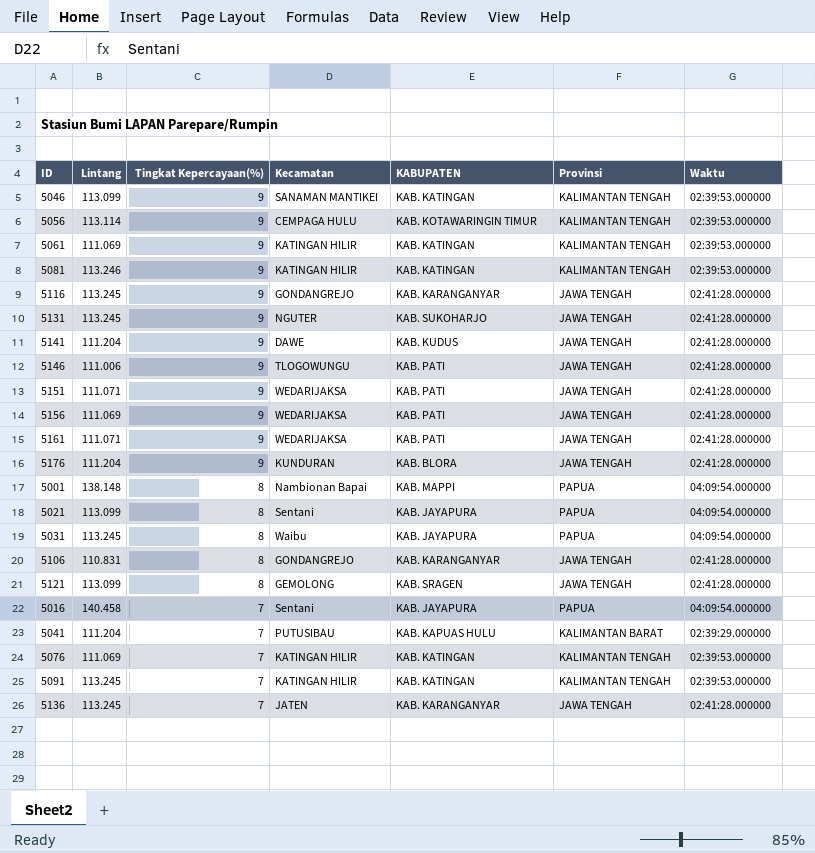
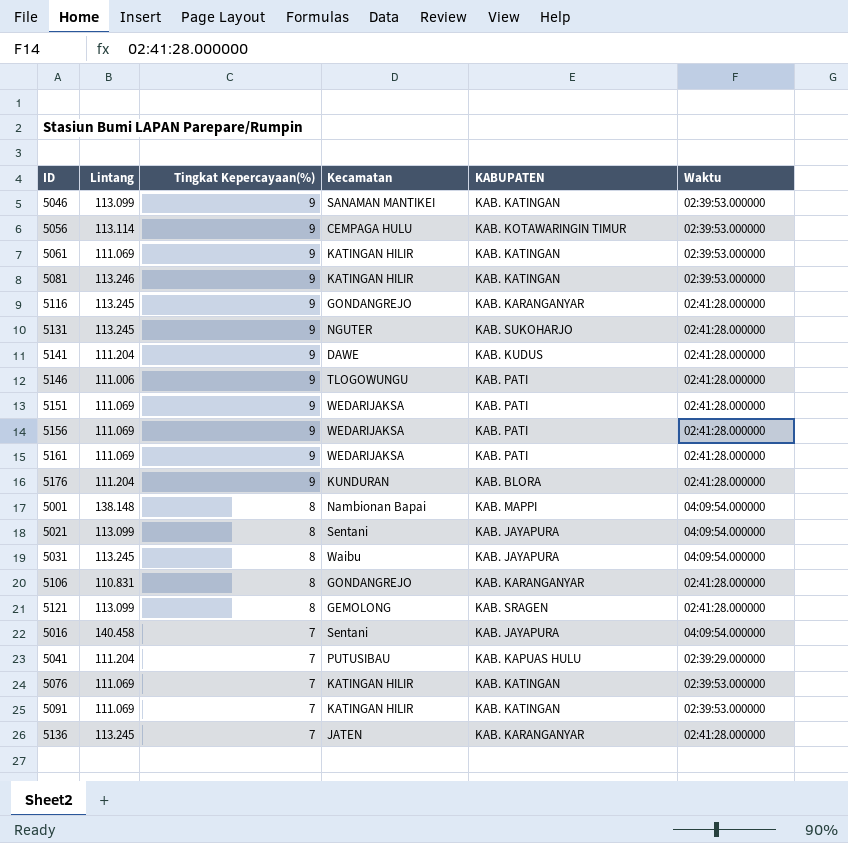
column Provinsi | position: 6 -> none
5151 | Lintang: 111.071 -> 111.069
5161 | Lintang: 111.071 -> 111.069
5091 | Lintang: 113.245 -> 111.069

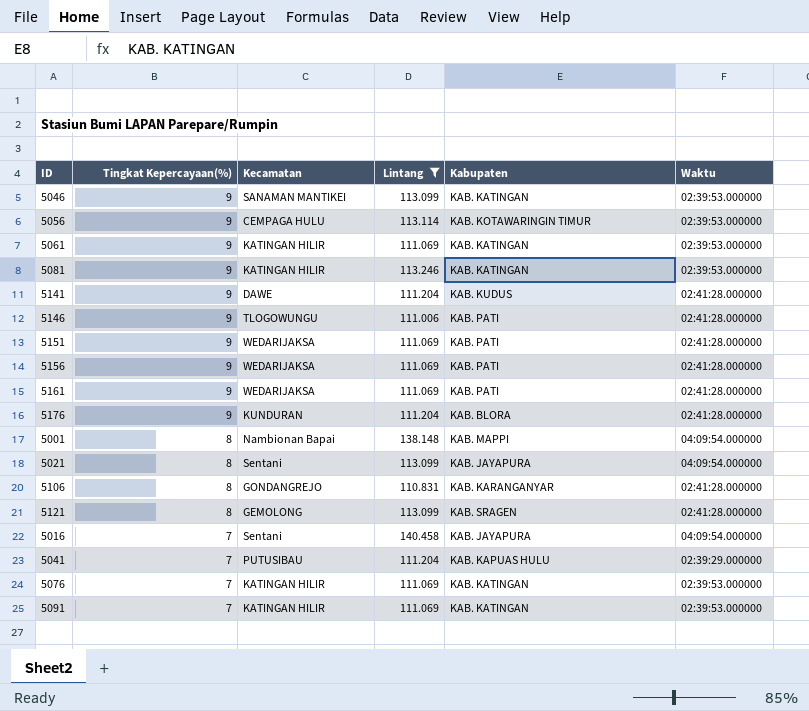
filter: none -> Lintang != 113.245
column Lintang | position: 2 -> 4
column name: KABUPATEN -> Kabupaten

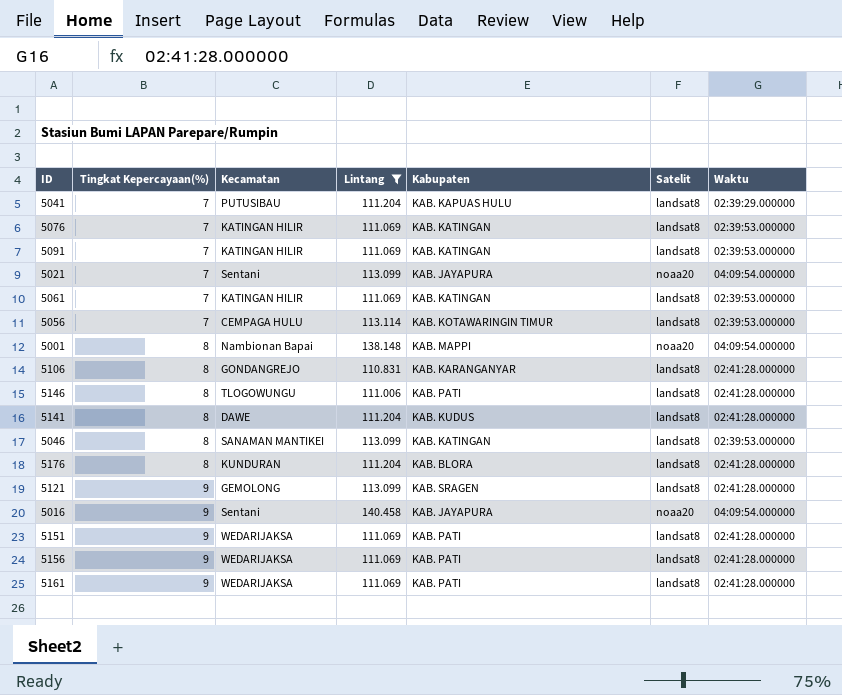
row order: Tingkat Kepercayaan(%) descending -> Tingkat Kepercayaan(%) ascending
column Satelit | position: none -> 6
row 5081: 9 | KATINGAN HILIR | 113.246 | KAB. KATINGAN | 02:39:53.000000 -> none
5021 | Tingkat Kepercayaan(%): 8 -> 7
5061 | Tingkat Kepercayaan(%): 9 -> 7
5056 | Tingkat Kepercayaan(%): 9 -> 7
5146 | Tingkat Kepercayaan(%): 9 -> 8
5141 | Tingkat Kepercayaan(%): 9 -> 8
5046 | Tingkat Kepercayaan(%): 9 -> 8
5176 | Tingkat Kepercayaan(%): 9 -> 8
5121 | Tingkat Kepercayaan(%): 8 -> 9
5016 | Tingkat Kepercayaan(%): 7 -> 9

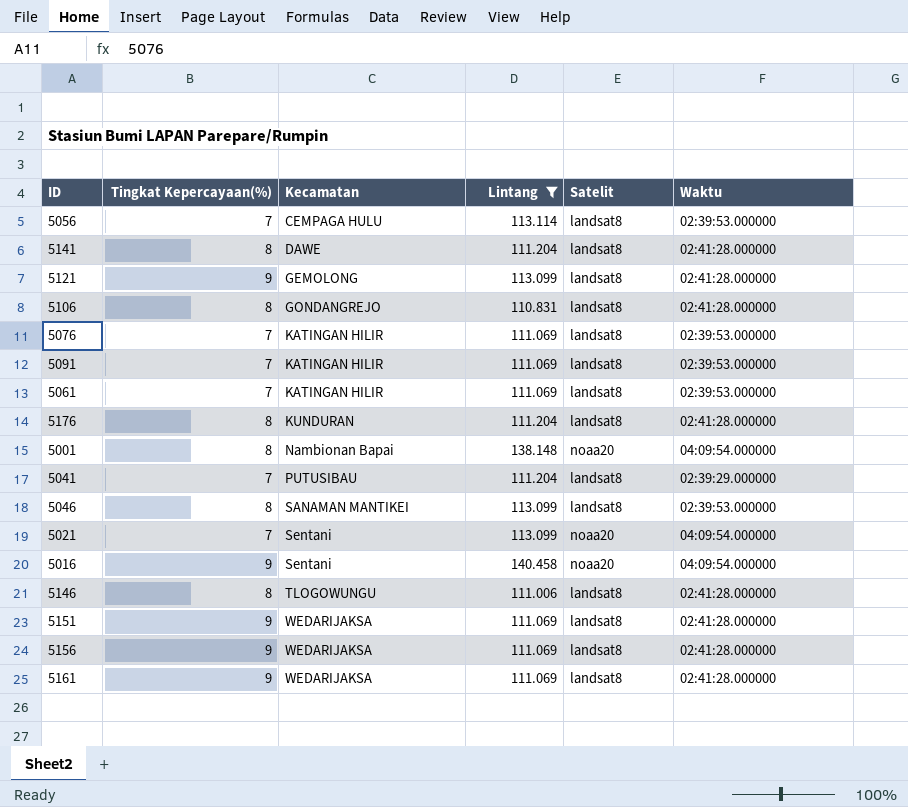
row order: Tingkat Kepercayaan(%) ascending -> Kecamatan ascending
column Kabupaten | position: 5 -> none

